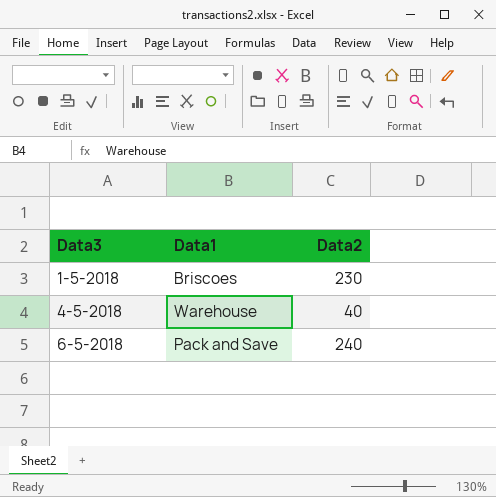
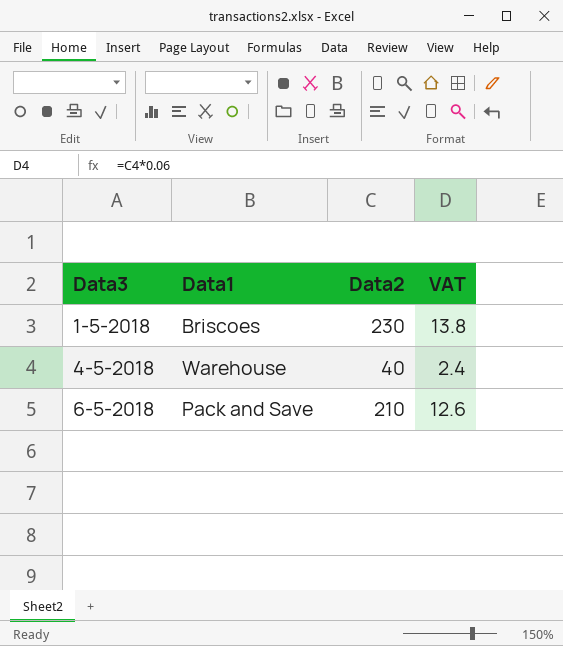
column VAT | formula: none -> [Data2] * 0.06
6-5-2018 | Data2: 240 -> 210

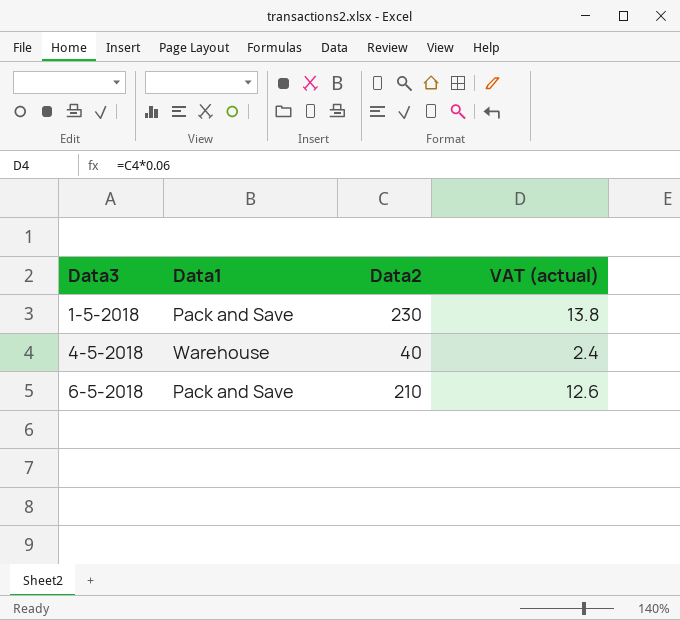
column name: VAT -> VAT (actual)
1-5-2018 | Data1: Briscoes -> Pack and Save

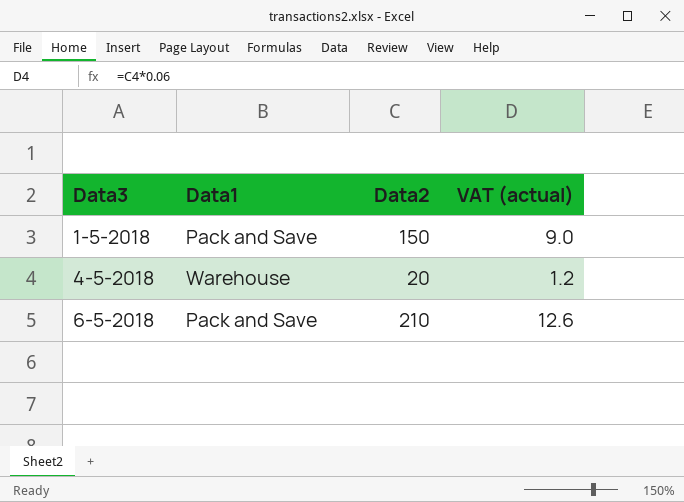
1-5-2018 | Data2: 230 -> 150
1-5-2018 | VAT (actual): 13.8 -> 9.0
4-5-2018 | Data2: 40 -> 20
4-5-2018 | VAT (actual): 2.4 -> 1.2

